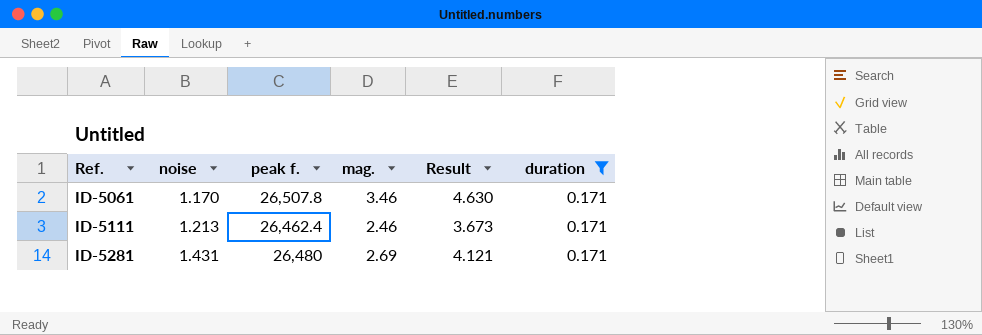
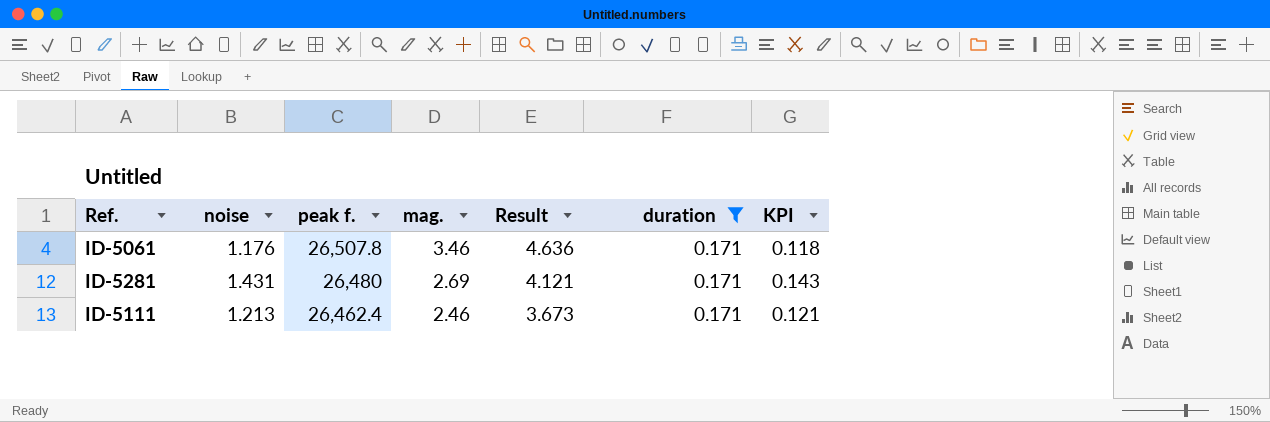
row order: Ref. ascending -> peak f. descending
column KPI | formula: none -> [noise] * 0.1
ID-5061 | noise: 1.170 -> 1.176
ID-5061 | Result: 4.630 -> 4.636

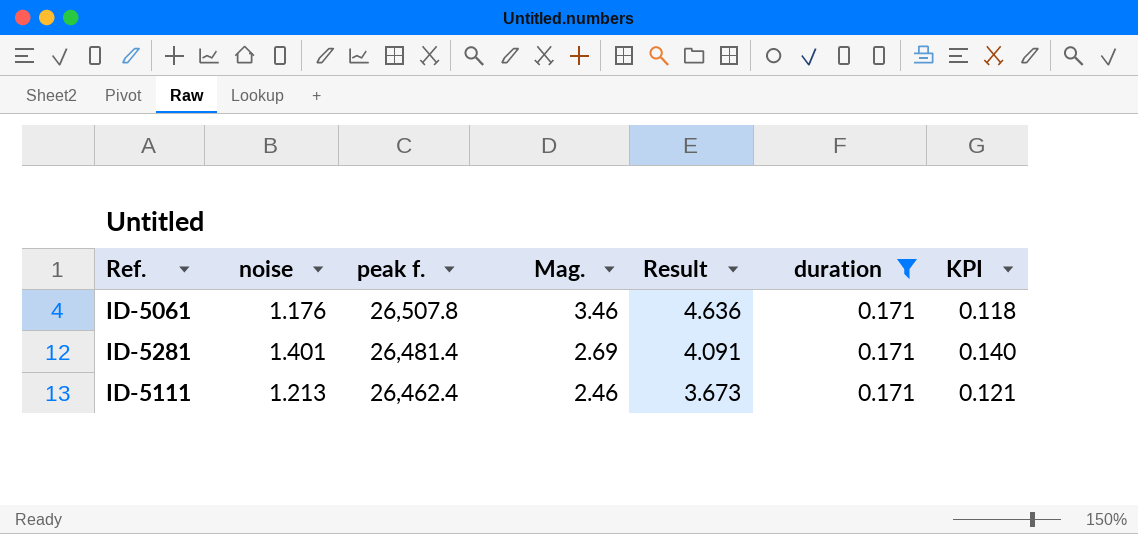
column name: mag. -> Mag.
ID-5281 | noise: 1.431 -> 1.401
ID-5281 | peak f.: 26,480 -> 26,481.4
ID-5281 | Result: 4.121 -> 4.091
ID-5281 | KPI: 0.143 -> 0.140

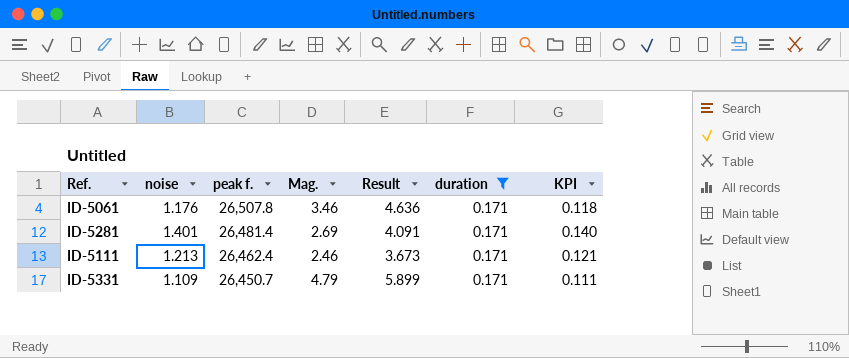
row ID-5331: none -> 1.109 | 26,450.7 | 4.79 | 5.899 | 0.171 | 0.111

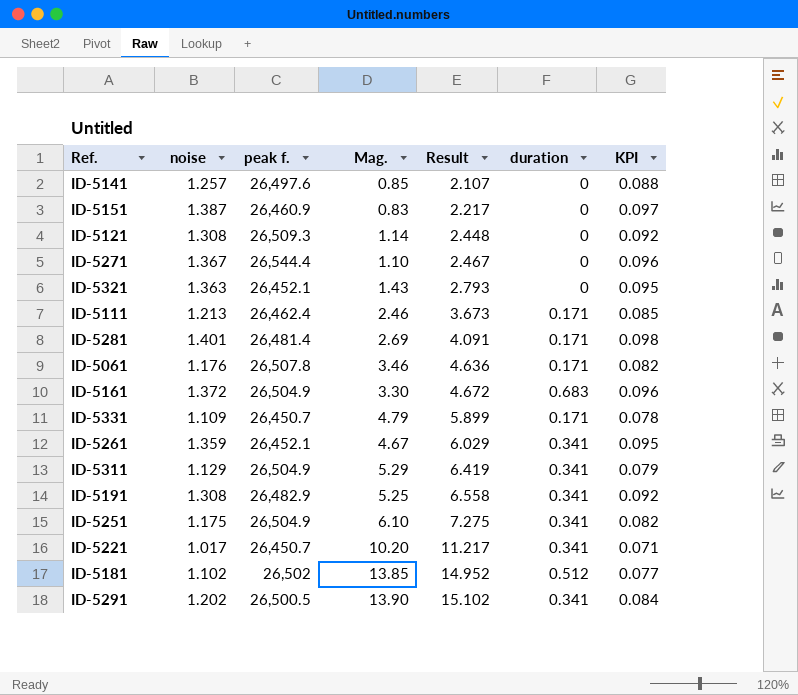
filter: duration = 0.171 -> none
row order: peak f. descending -> Result ascending
column KPI | formula: [noise] * 0.1 -> [noise] * 0.07

